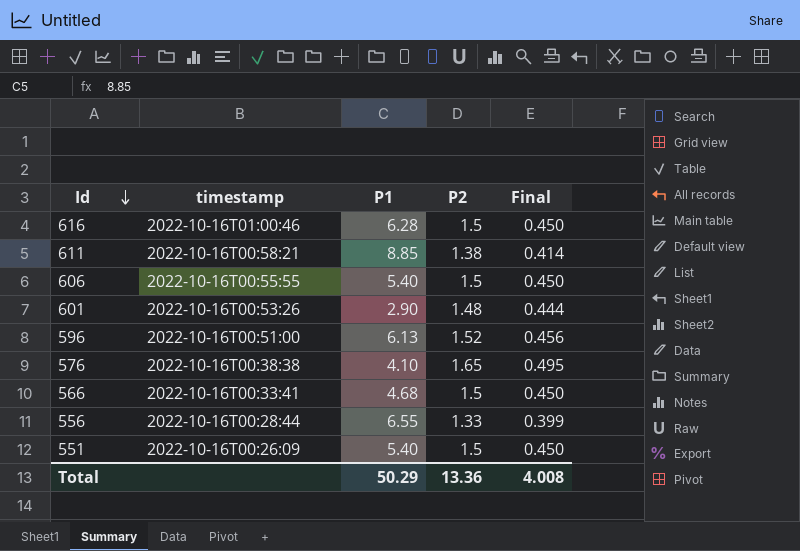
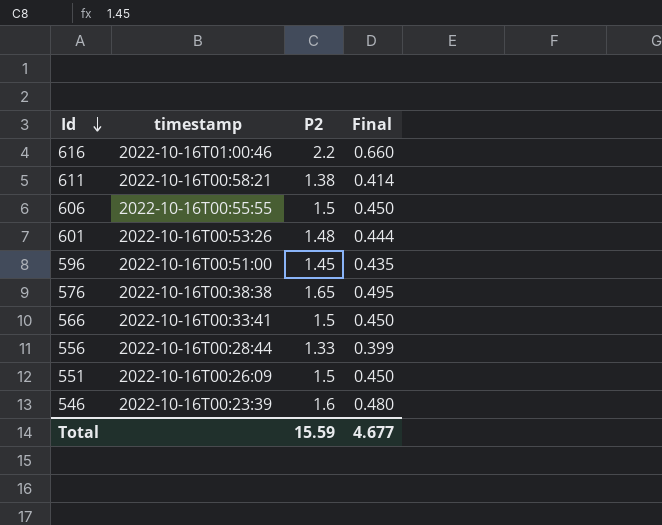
column P1 | position: 3 -> none
616 | P2: 1.5 -> 2.2
616 | Final: 0.450 -> 0.660
596 | P2: 1.52 -> 1.45
596 | Final: 0.456 -> 0.435
row 546: none -> 2022-10-16T00:23:39 | 1.6 | 0.480
Total | P2: 13.36 -> 15.59
Total | Final: 4.008 -> 4.677

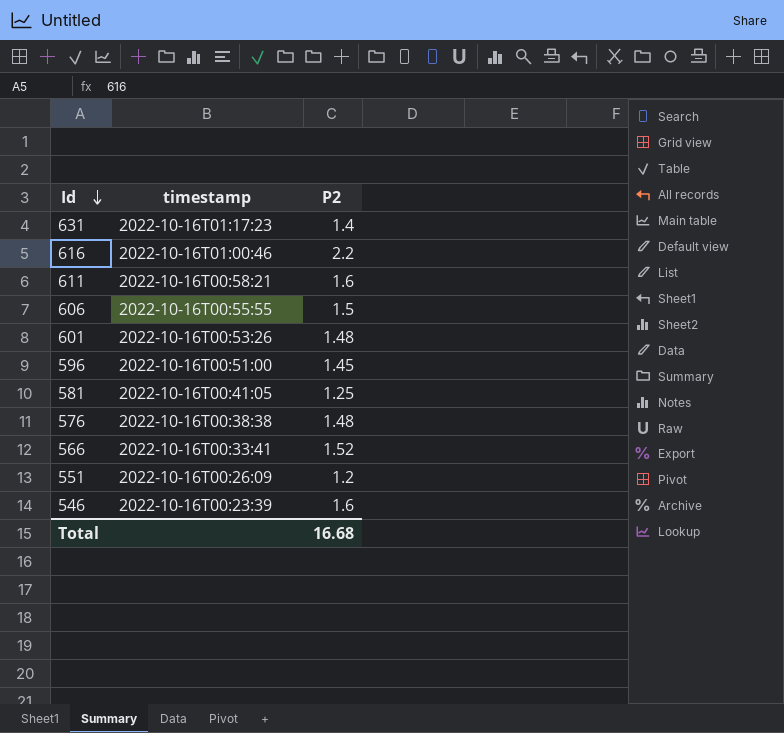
column Final | formula: [P2] * 0.3 -> none
row 556: 2022-10-16T00:28:44 | 1.33 | 0.399 -> none
row 631: none -> 2022-10-16T01:17:23 | 1.4
611 | P2: 1.38 -> 1.6
row 581: none -> 2022-10-16T00:41:05 | 1.25
576 | P2: 1.65 -> 1.48
566 | P2: 1.5 -> 1.52
551 | P2: 1.5 -> 1.2
Total | P2: 15.59 -> 16.68

